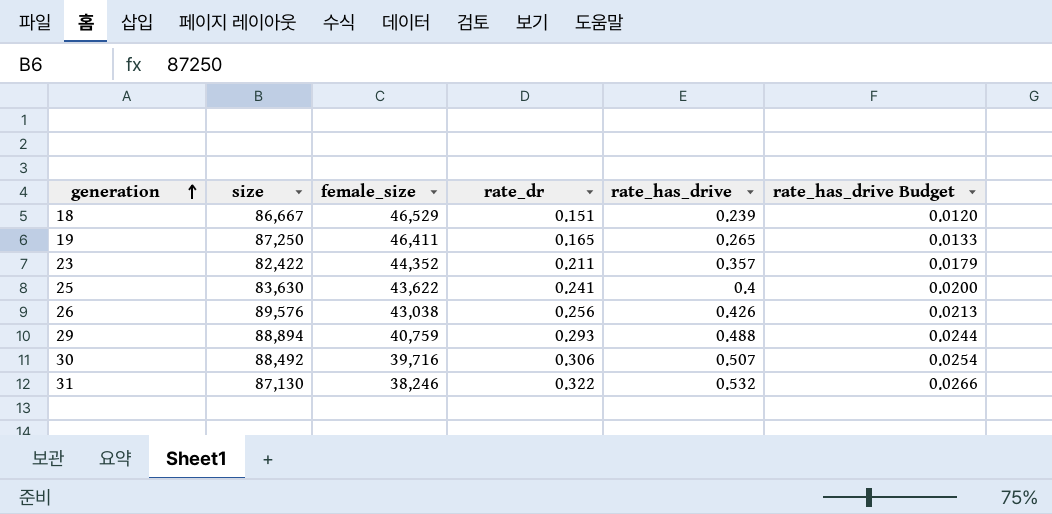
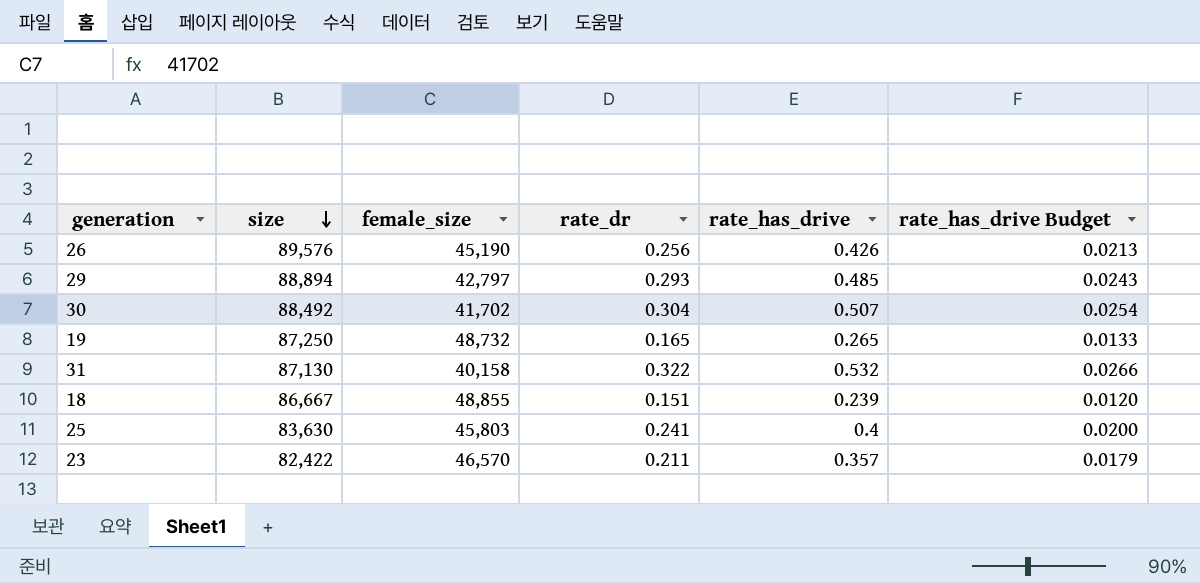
row order: generation ascending -> size descending
26 | female_size: 43,038 -> 45,190
29 | female_size: 40,759 -> 42,797
29 | rate_has_drive: 0.488 -> 0.485
29 | rate_has_drive Budget: 0.0244 -> 0.0243
30 | female_size: 39,716 -> 41,702
30 | rate_dr: 0.306 -> 0.304
19 | female_size: 46,411 -> 48,732
31 | female_size: 38,246 -> 40,158
18 | female_size: 46,529 -> 48,855
25 | female_size: 43,622 -> 45,803
23 | female_size: 44,352 -> 46,570

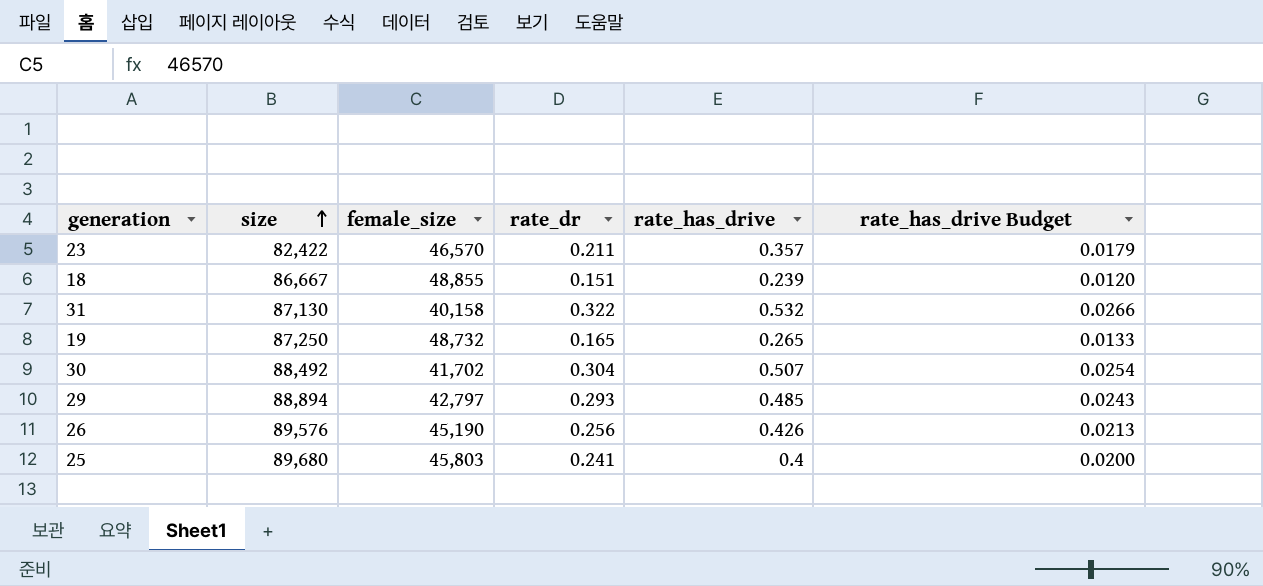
row order: size descending -> size ascending
25 | size: 83,630 -> 89,680

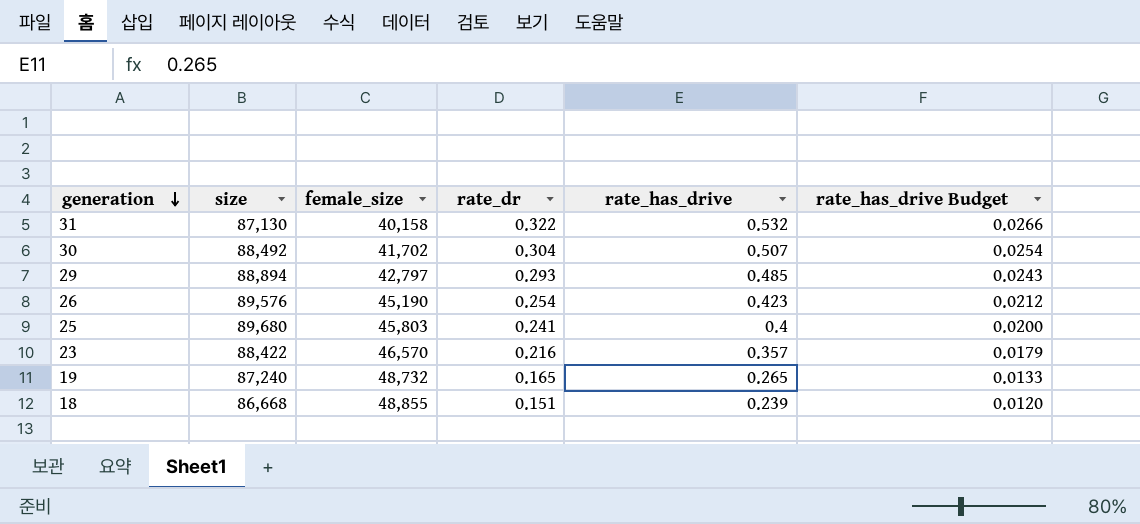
row order: size ascending -> generation descending
26 | rate_dr: 0.256 -> 0.254
26 | rate_has_drive: 0.426 -> 0.423
26 | rate_has_drive Budget: 0.0213 -> 0.0212
23 | size: 82,422 -> 88,422
23 | rate_dr: 0.211 -> 0.216
19 | size: 87,250 -> 87,240
18 | size: 86,667 -> 86,668

